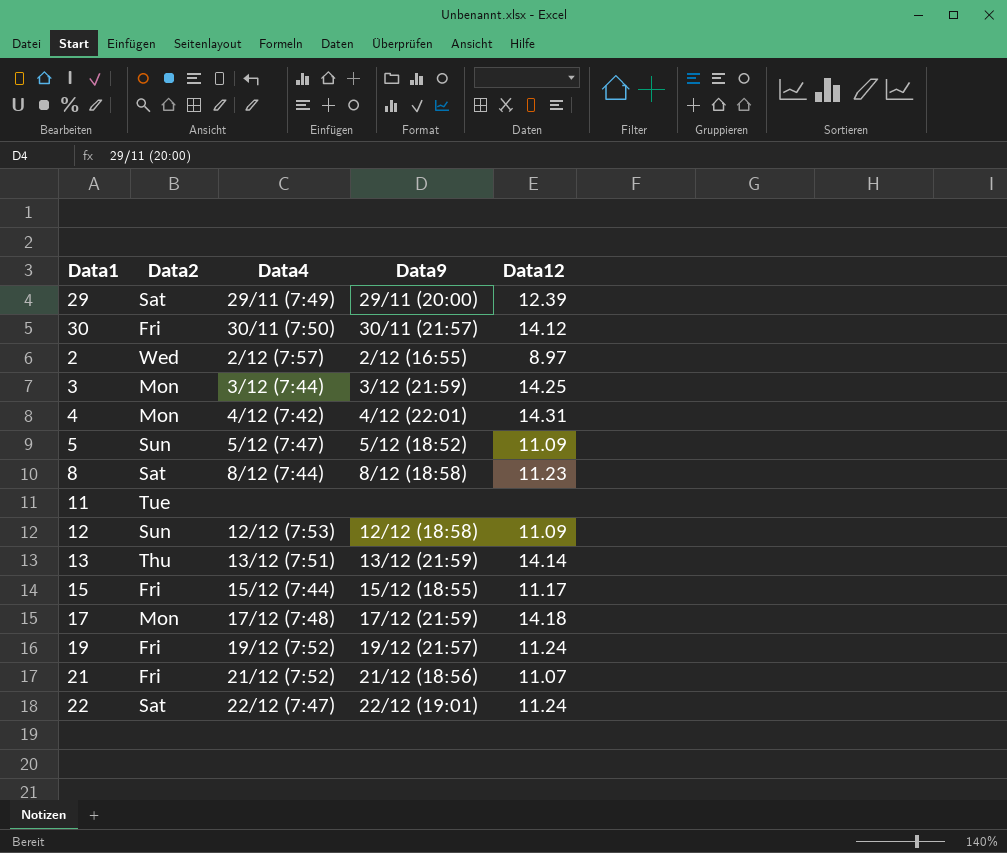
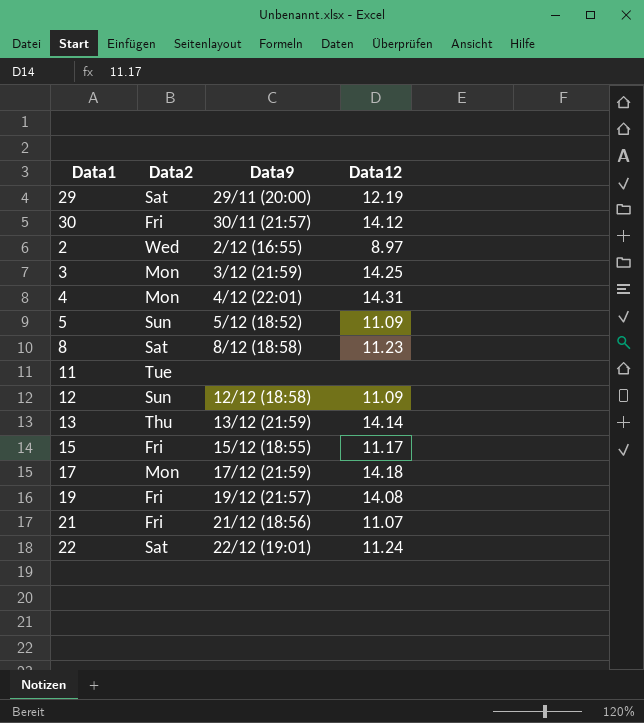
column Data4 | position: 3 -> none
29 | Data12: 12.39 -> 12.19
19 | Data12: 11.24 -> 14.08

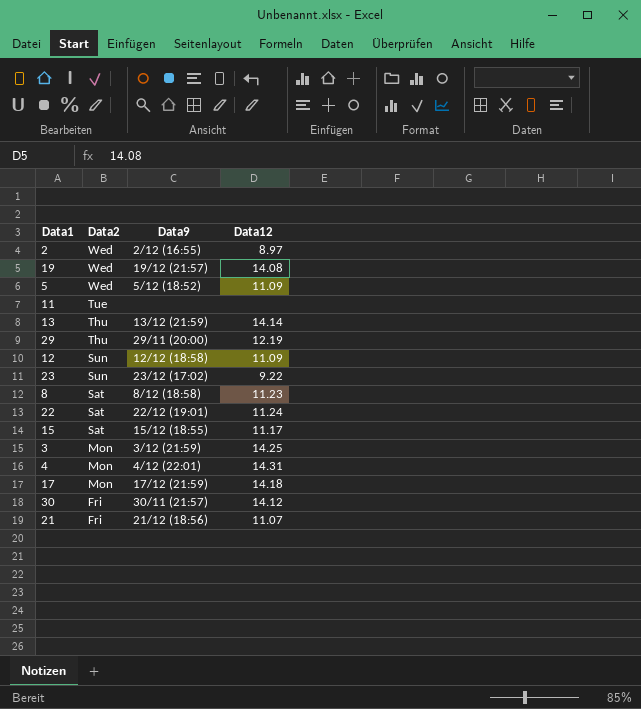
row order: none -> Data2 descending
19 | Data2: Fri -> Wed
5 | Data2: Sun -> Wed
29 | Data2: Sat -> Thu
row 23: none -> Sun | 23/12 (17:02) | 9.22
15 | Data2: Fri -> Sat

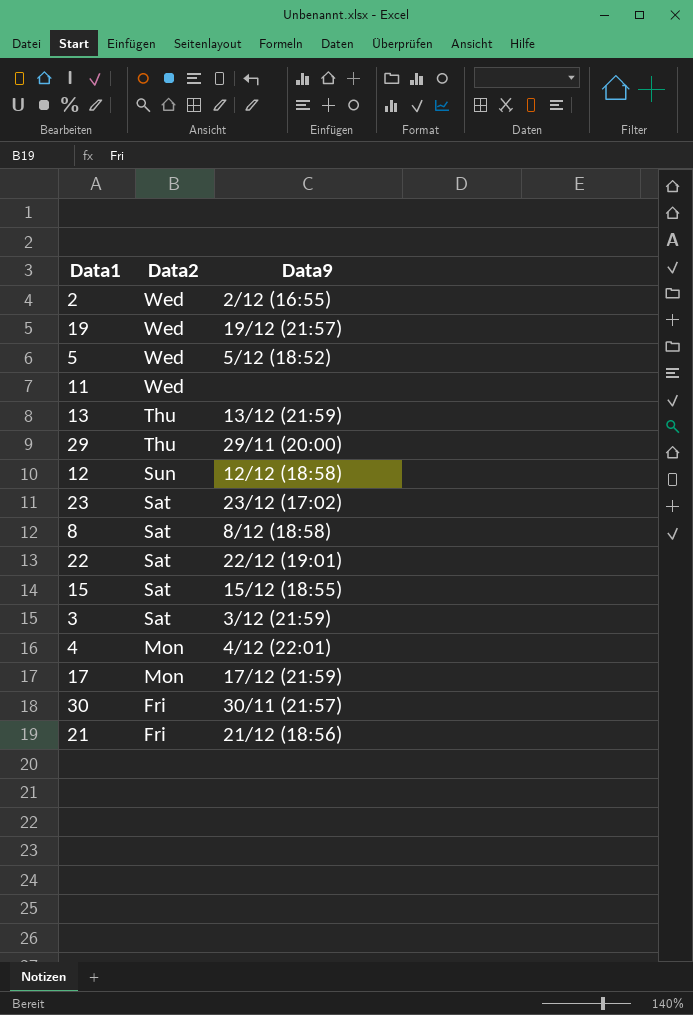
column Data12 | position: 4 -> none
11 | Data2: Tue -> Wed
23 | Data2: Sun -> Sat
3 | Data2: Mon -> Sat

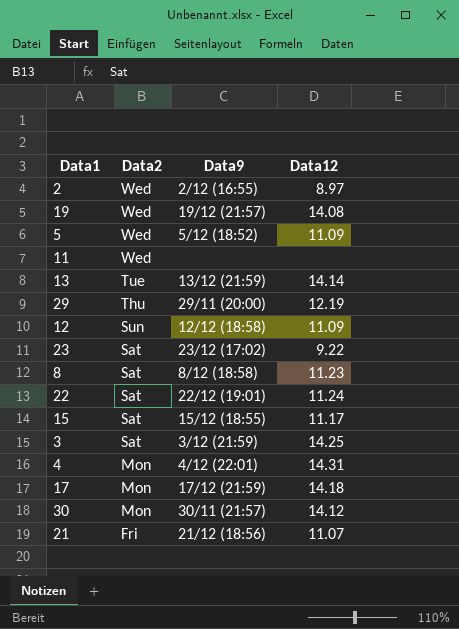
column Data12 | position: none -> 4
13 | Data2: Thu -> Tue
30 | Data2: Fri -> Mon

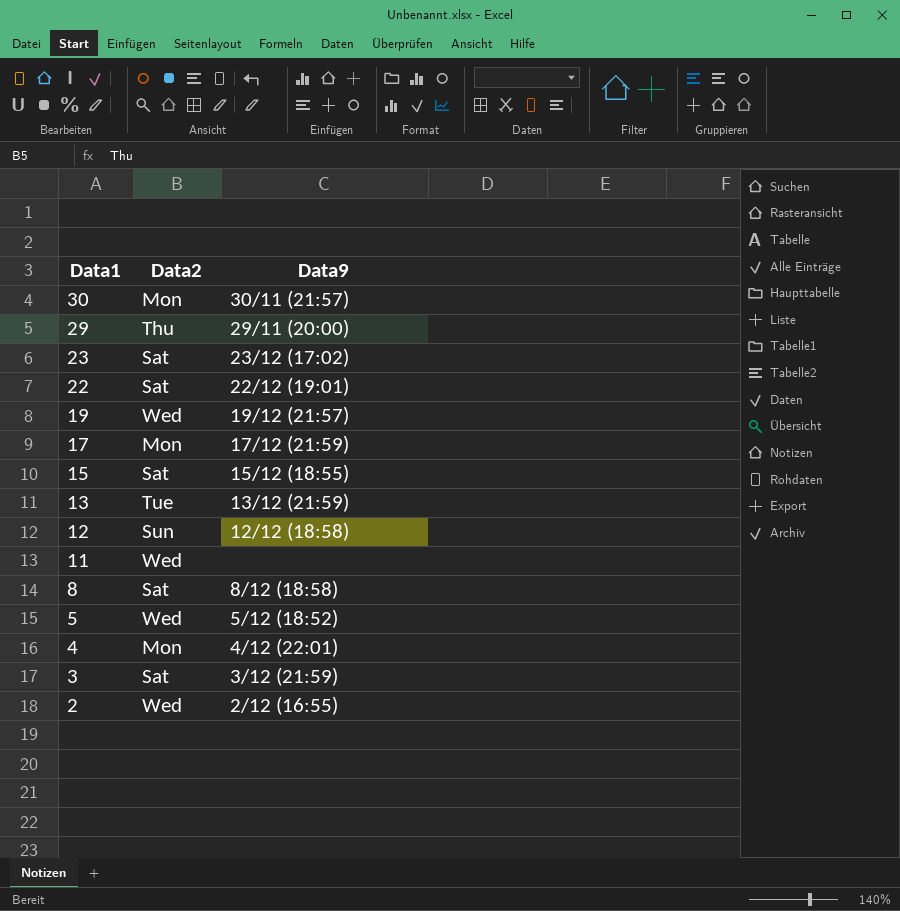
row order: Data2 descending -> Data1 descending
column Data12 | position: 4 -> none
row 21: Fri | 21/12 (18:56) | 11.07 -> none

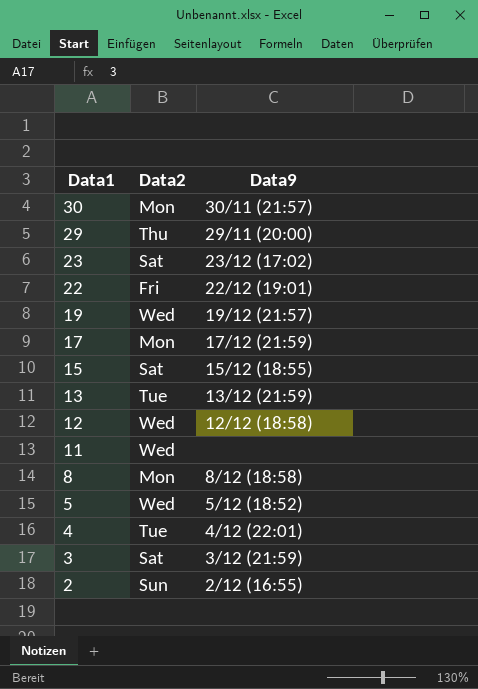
22 | Data2: Sat -> Fri
12 | Data2: Sun -> Wed
8 | Data2: Sat -> Mon
4 | Data2: Mon -> Tue
2 | Data2: Wed -> Sun

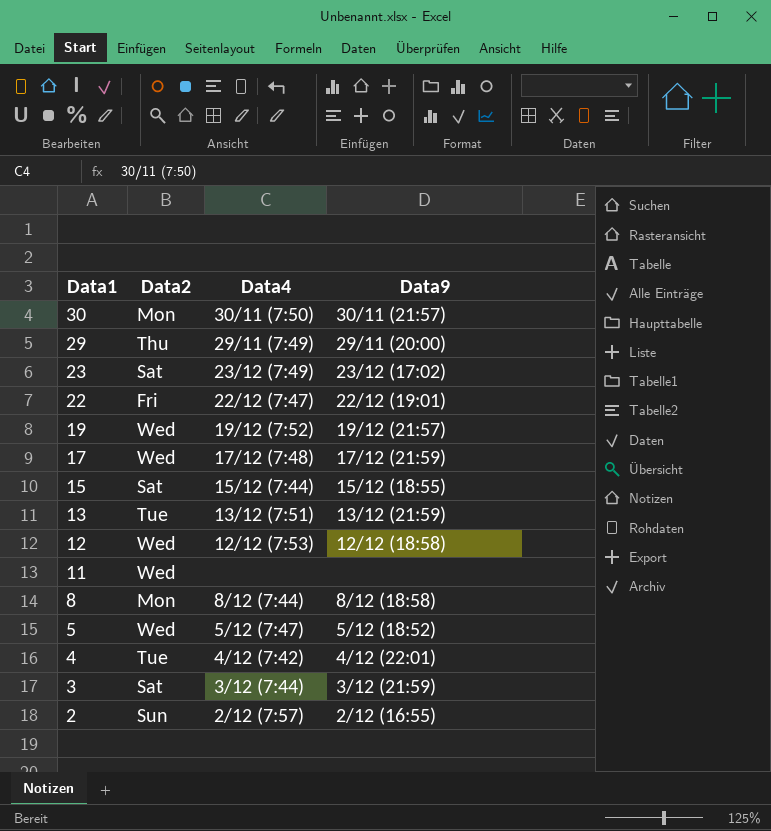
column Data4 | position: none -> 3
17 | Data2: Mon -> Wed

